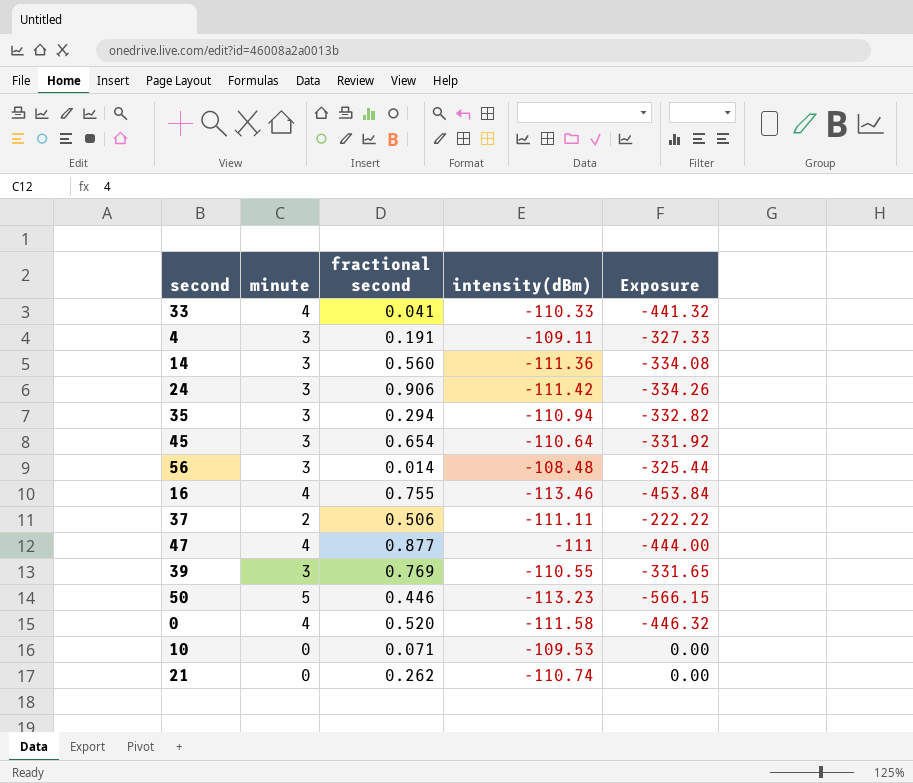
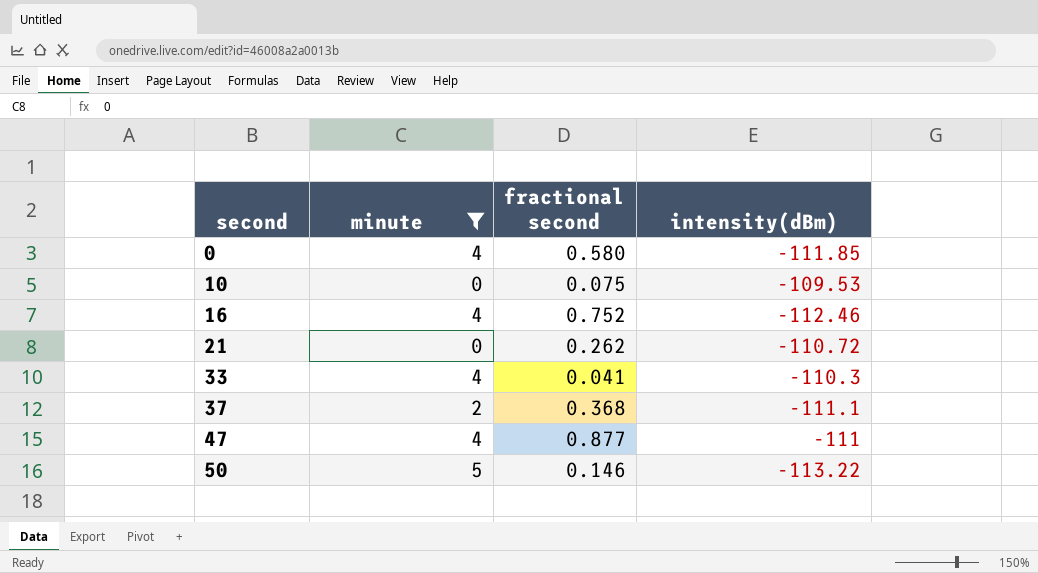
filter: none -> minute != 3
row order: none -> second ascending
column Exposure | formula: [minute] * [intensity(dBm)] -> none
0 | fractional second: 0.520 -> 0.580
0 | intensity(dBm): -111.58 -> -111.85
10 | fractional second: 0.071 -> 0.075
16 | fractional second: 0.755 -> 0.752
16 | intensity(dBm): -113.46 -> -112.46
21 | intensity(dBm): -110.74 -> -110.72
33 | intensity(dBm): -110.33 -> -110.3
37 | fractional second: 0.506 -> 0.368
37 | intensity(dBm): -111.11 -> -111.1
50 | fractional second: 0.446 -> 0.146
50 | intensity(dBm): -113.23 -> -113.22

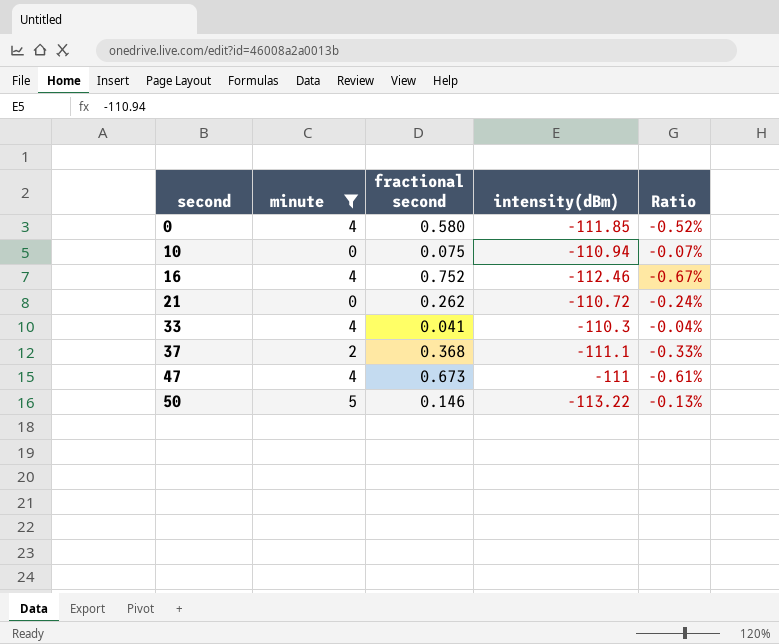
column Ratio | formula: none -> [fractional second] / [intensity(dBm)]
10 | intensity(dBm): -109.53 -> -110.94
47 | fractional second: 0.877 -> 0.673

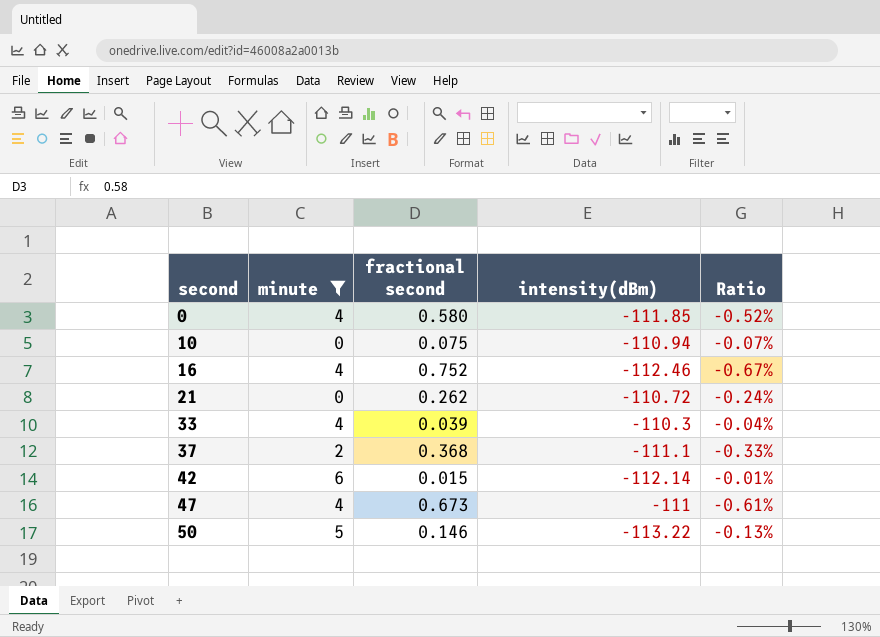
33 | fractional second: 0.041 -> 0.039
row 42: none -> 6 | 0.015 | -112.14 | -0.01%

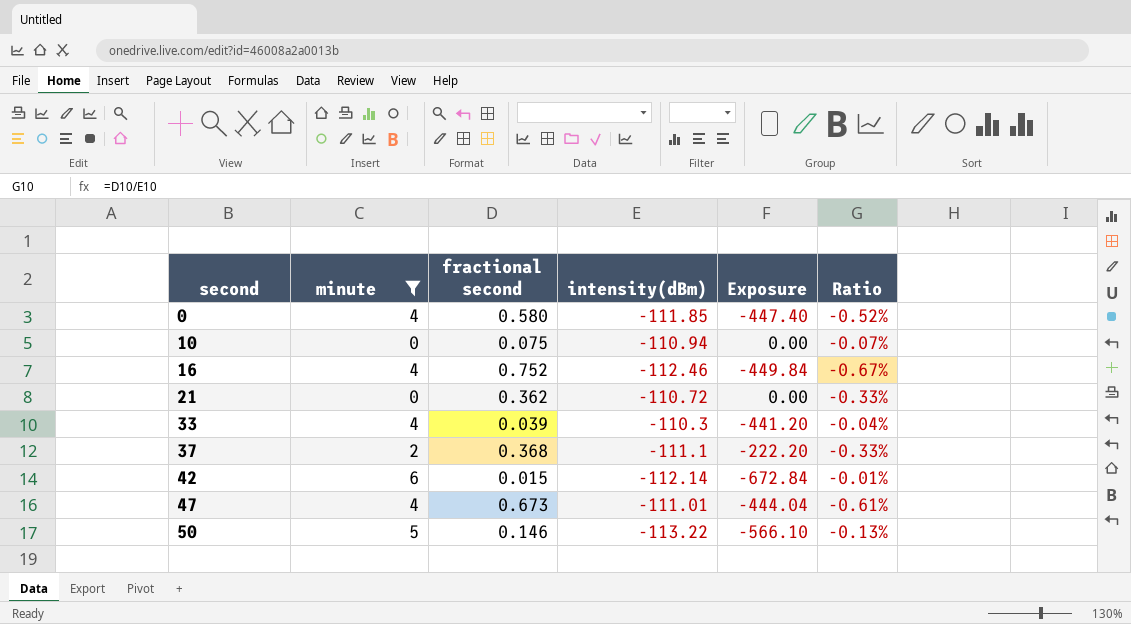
column Exposure | formula: none -> [minute] * [intensity(dBm)]
21 | fractional second: 0.262 -> 0.362
21 | Ratio: -0.24% -> -0.33%
47 | intensity(dBm): -111 -> -111.01

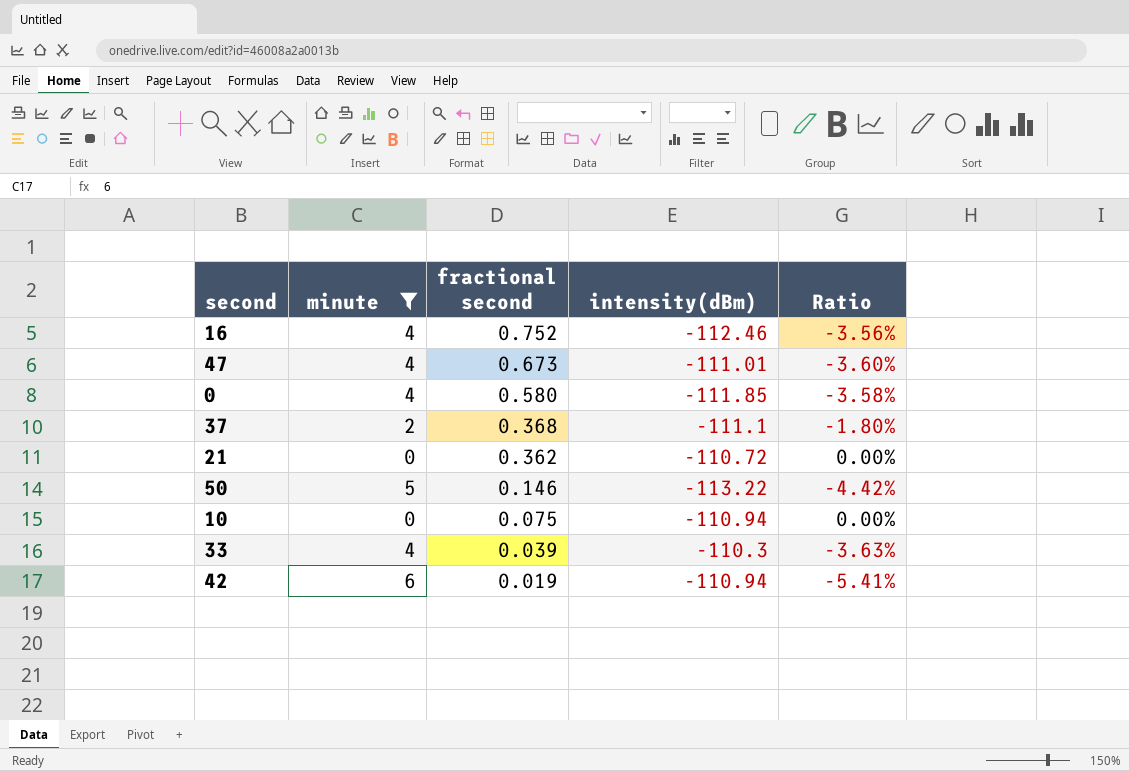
row order: second ascending -> fractional second descending
column Exposure | formula: [minute] * [intensity(dBm)] -> none
column Ratio | formula: [fractional second] / [intensity(dBm)] -> [minute] / [intensity(dBm)]
42 | fractional second: 0.015 -> 0.019
42 | intensity(dBm): -112.14 -> -110.94

